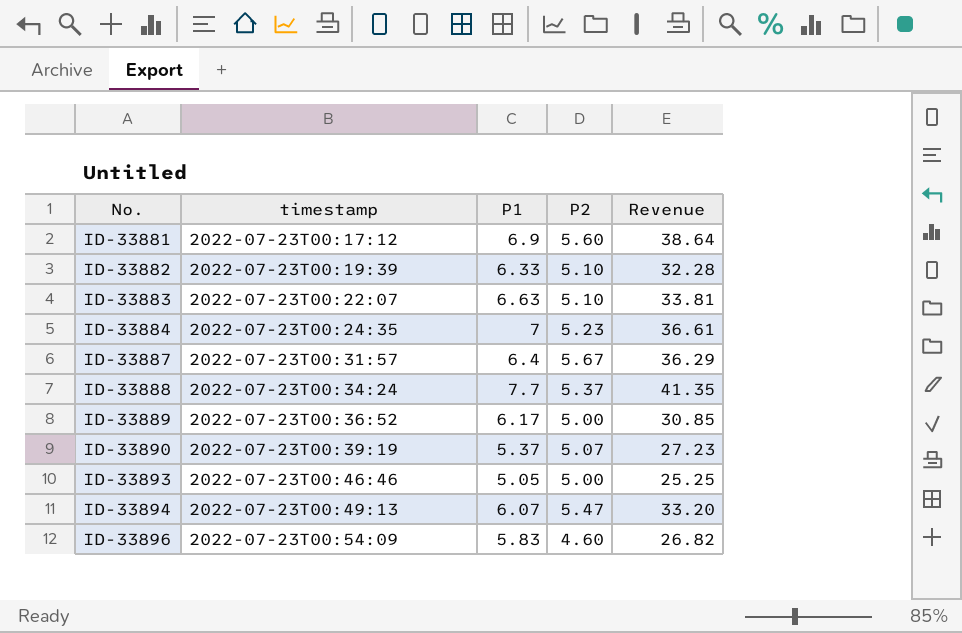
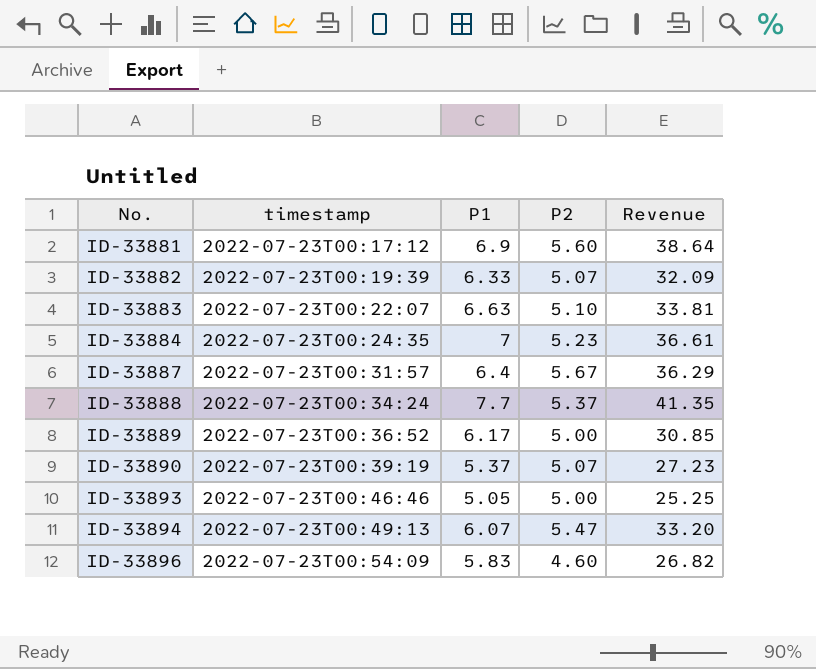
ID-33882 | P2: 5.10 -> 5.07
ID-33882 | Revenue: 32.28 -> 32.09

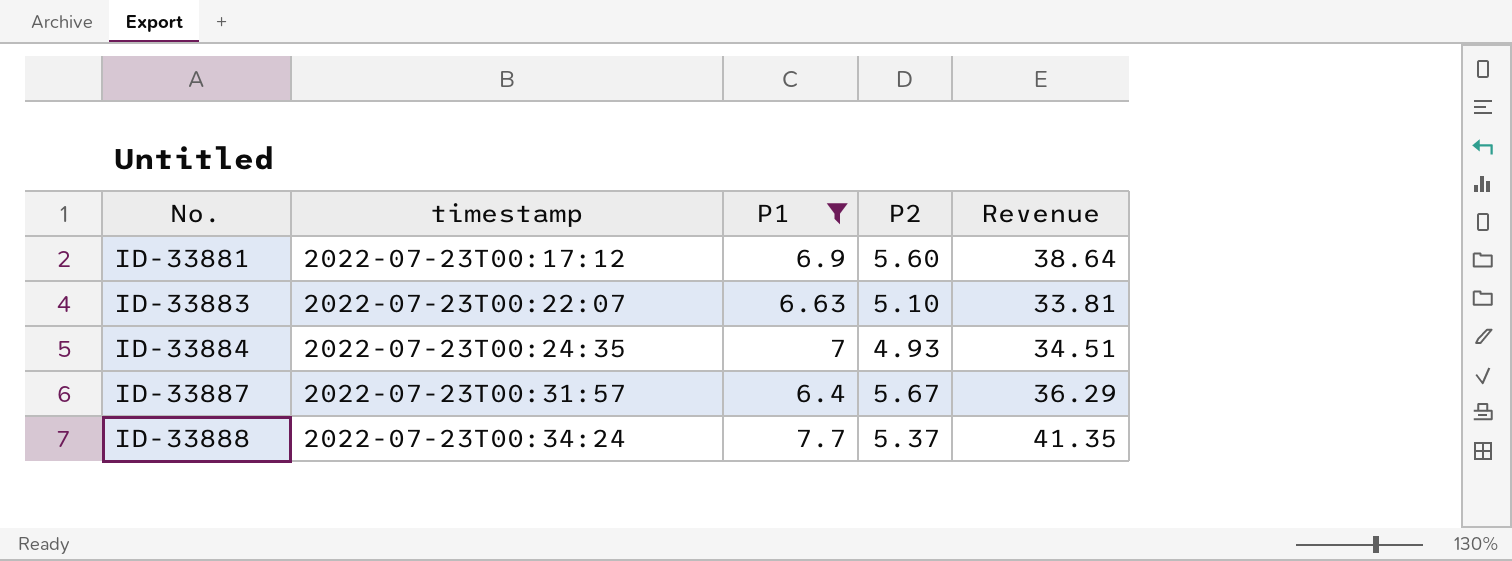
filter: none -> P1 >= 6.4
ID-33884 | P2: 5.23 -> 4.93
ID-33884 | Revenue: 36.61 -> 34.51

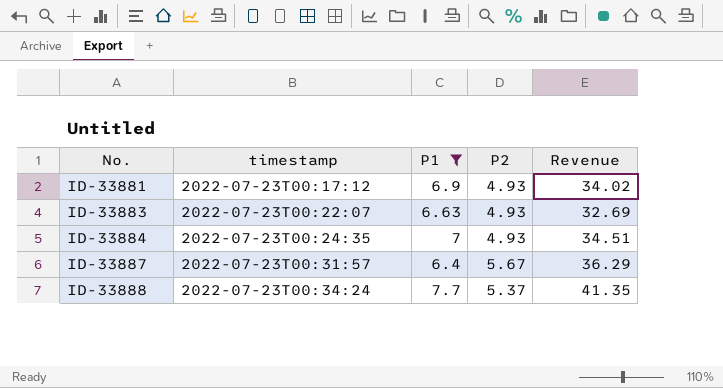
ID-33881 | P2: 5.60 -> 4.93
ID-33881 | Revenue: 38.64 -> 34.02
ID-33883 | P2: 5.10 -> 4.93
ID-33883 | Revenue: 33.81 -> 32.69

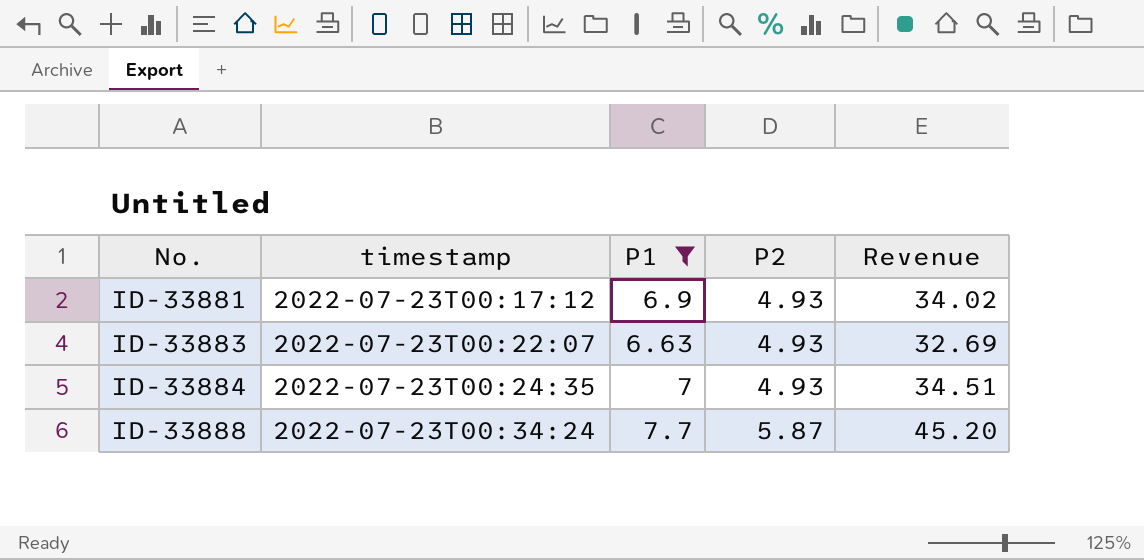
row ID-33887: 2022-07-23T00:31:57 | 6.4 | 5.67 | 36.29 -> none
ID-33888 | P2: 5.37 -> 5.87
ID-33888 | Revenue: 41.35 -> 45.20

